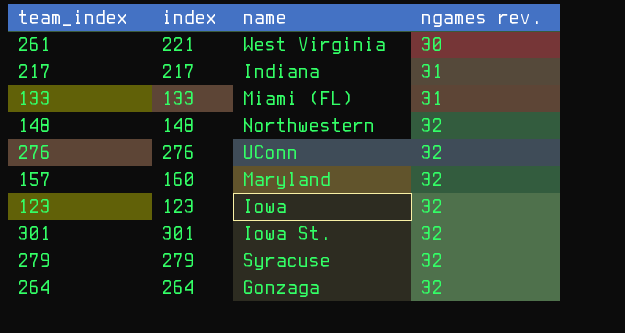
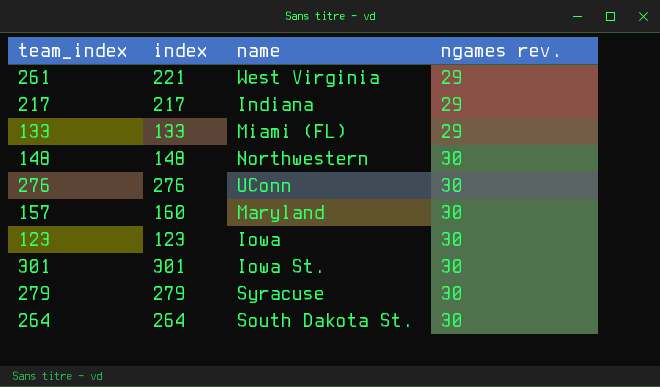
261 | ngames rev.: 30 -> 29
217 | ngames rev.: 31 -> 29
133 | ngames rev.: 31 -> 29
148 | ngames rev.: 32 -> 30
276 | ngames rev.: 32 -> 30
157 | ngames rev.: 32 -> 30
123 | ngames rev.: 32 -> 30
301 | ngames rev.: 32 -> 30
279 | ngames rev.: 32 -> 30
264 | name: Gonzaga -> South Dakota St.
264 | ngames rev.: 32 -> 30

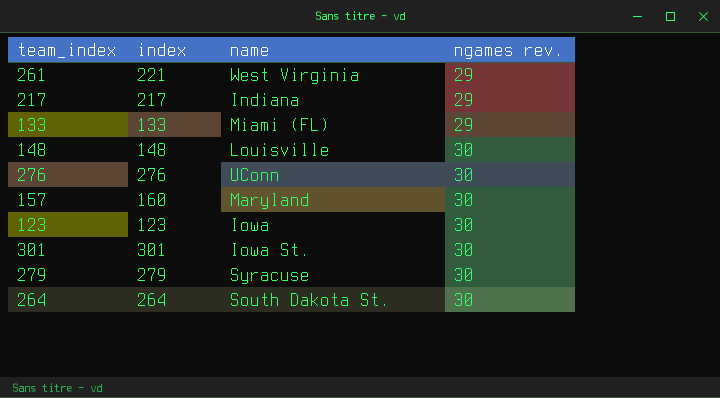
148 | name: Northwestern -> Louisville

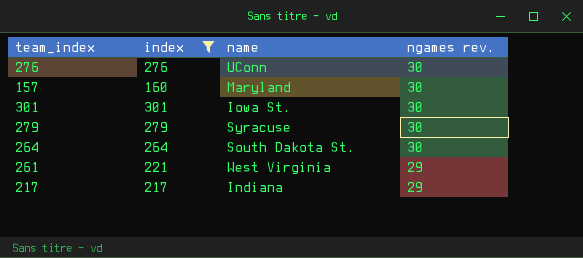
filter: none -> index >= 160
row order: ngames rev. ascending -> ngames rev. descending

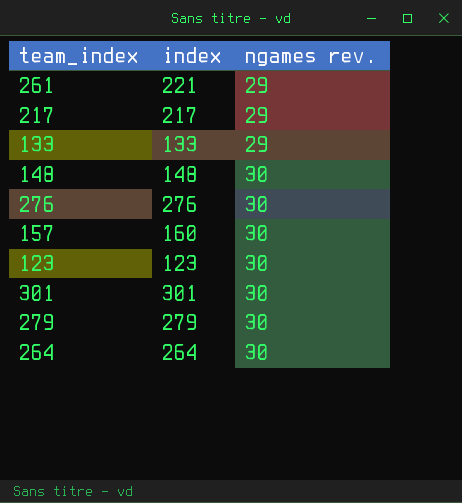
filter: index >= 160 -> none
row order: ngames rev. descending -> ngames rev. ascending
column name | position: 3 -> none

